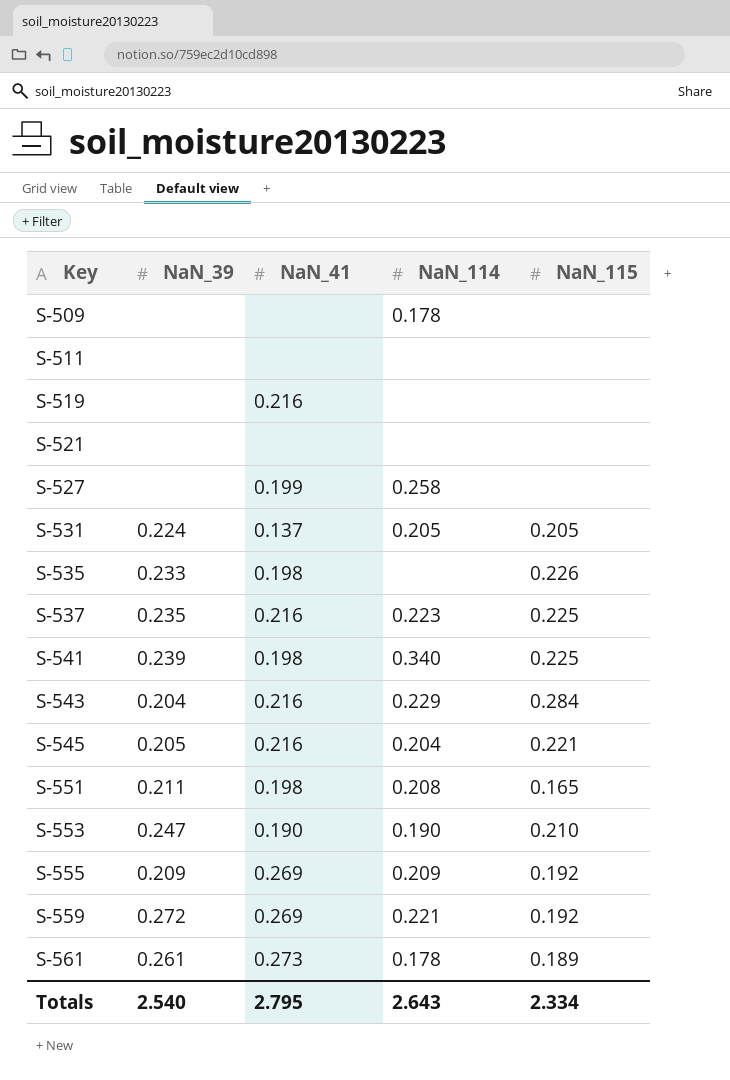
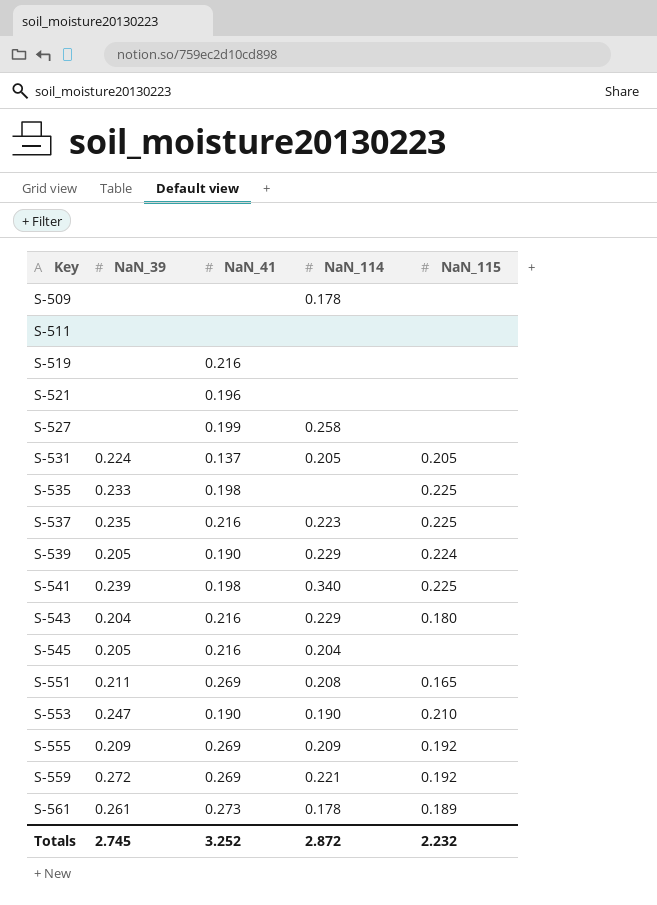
S-521 | NaN_41: none -> 0.196
S-535 | NaN_115: 0.226 -> 0.225
row S-539: none -> 0.205 | 0.190 | 0.229 | 0.224
S-543 | NaN_115: 0.284 -> 0.180
S-545 | NaN_115: 0.221 -> none
S-551 | NaN_41: 0.198 -> 0.269
Totals | NaN_39: 2.540 -> 2.745
Totals | NaN_41: 2.795 -> 3.252
Totals | NaN_114: 2.643 -> 2.872
Totals | NaN_115: 2.334 -> 2.232

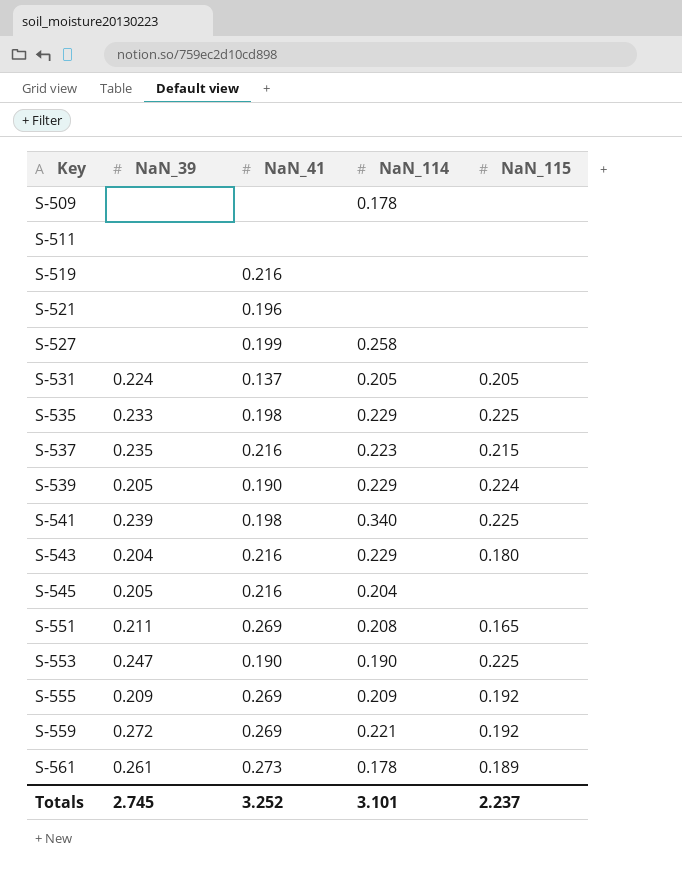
S-535 | NaN_114: none -> 0.229
S-537 | NaN_115: 0.225 -> 0.215
S-553 | NaN_115: 0.210 -> 0.225
Totals | NaN_114: 2.872 -> 3.101
Totals | NaN_115: 2.232 -> 2.237

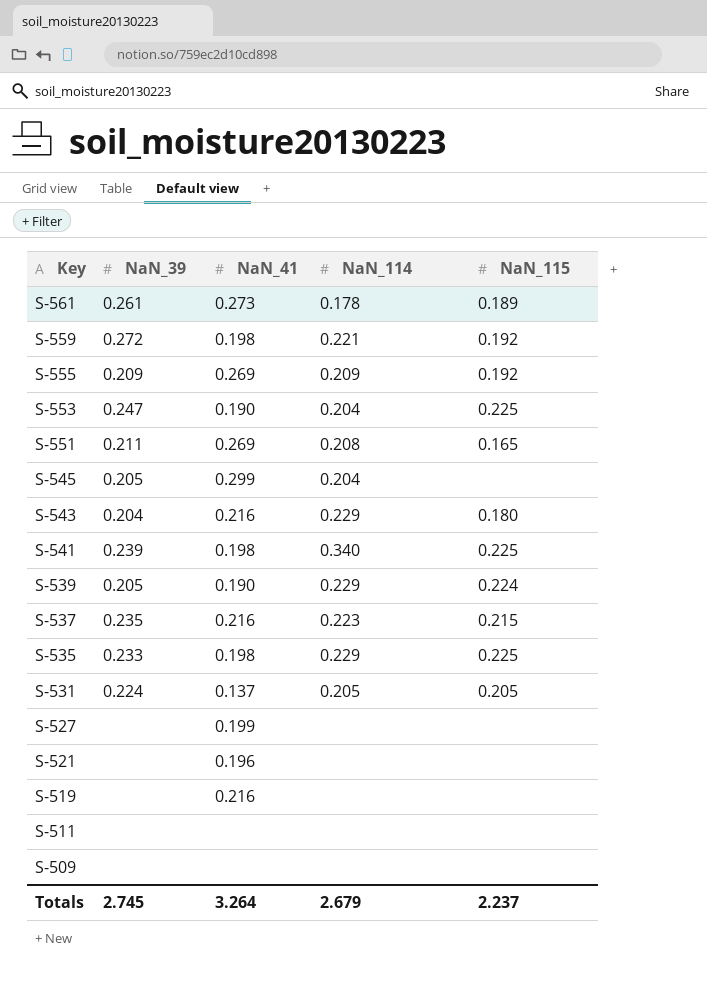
row order: Key ascending -> Key descending
S-559 | NaN_41: 0.269 -> 0.198
S-553 | NaN_114: 0.190 -> 0.204
S-545 | NaN_41: 0.216 -> 0.299
S-527 | NaN_114: 0.258 -> none
S-509 | NaN_114: 0.178 -> none
Totals | NaN_41: 3.252 -> 3.264
Totals | NaN_114: 3.101 -> 2.679

